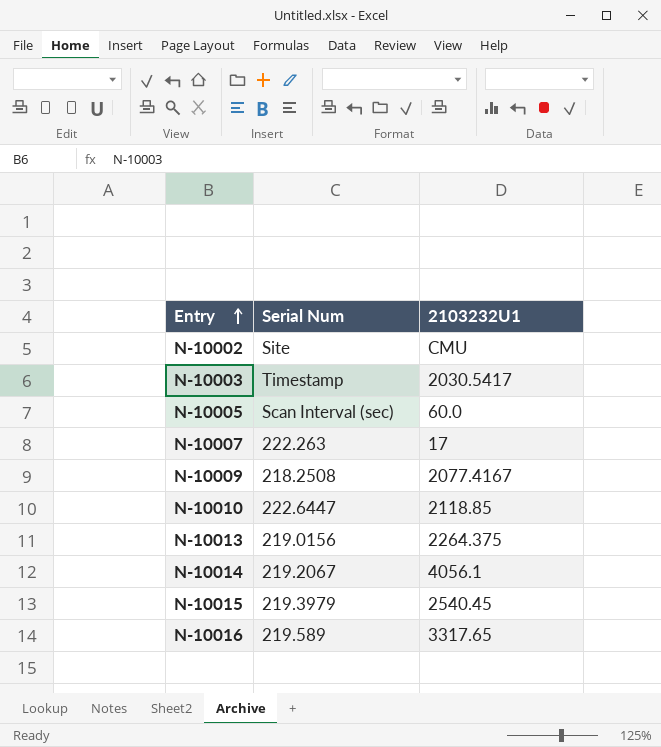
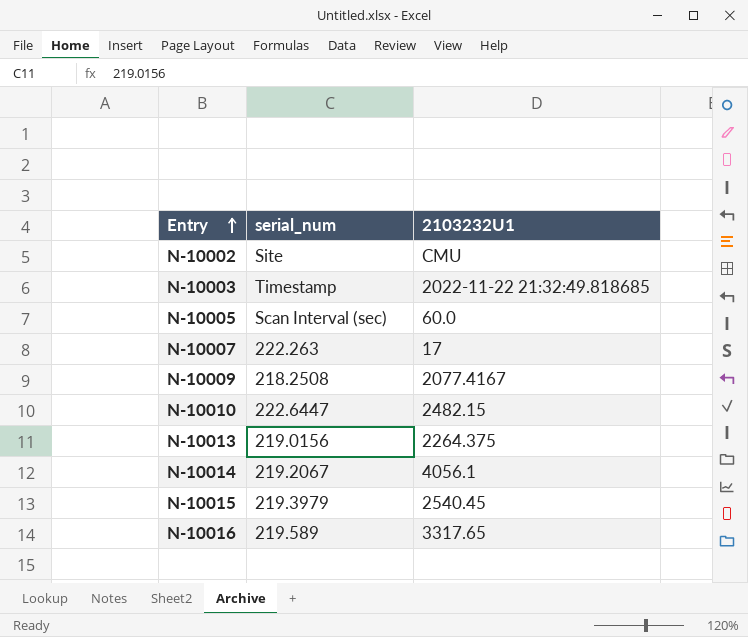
column name: Serial Num -> serial_num
N-10003 | 2103232U1: 2030.5417 -> 2022-11-22 21:32:49.818685
N-10010 | 2103232U1: 2118.85 -> 2482.15

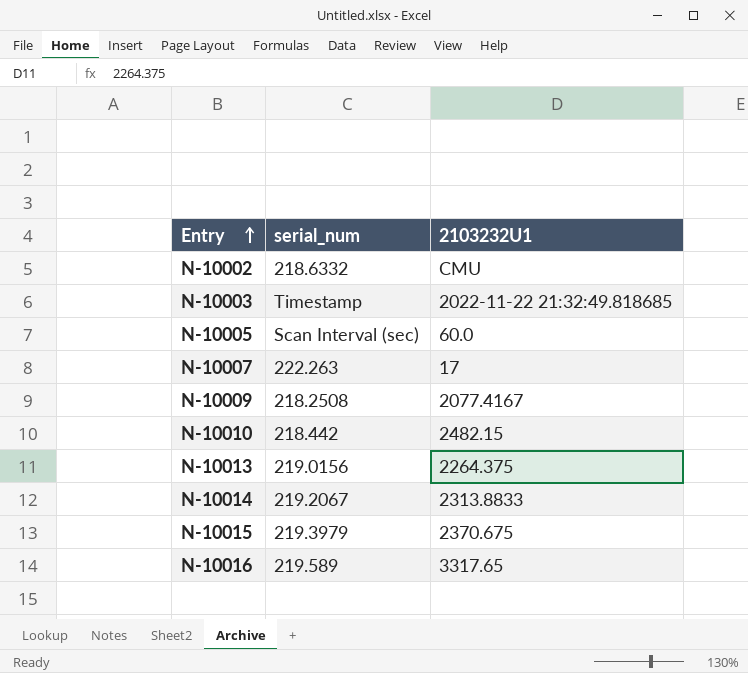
N-10002 | serial_num: Site -> 218.6332
N-10010 | serial_num: 222.6447 -> 218.442
N-10014 | 2103232U1: 4056.1 -> 2313.8833
N-10015 | 2103232U1: 2540.45 -> 2370.675

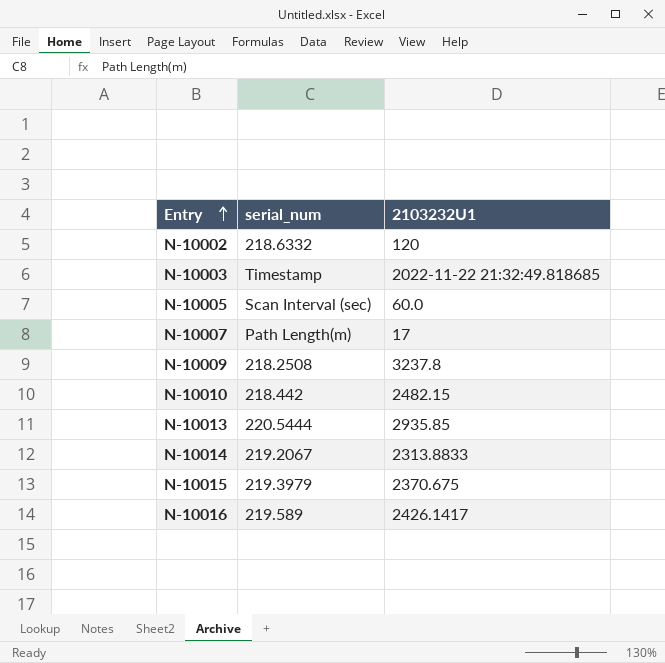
N-10002 | 2103232U1: CMU -> 120
N-10007 | serial_num: 222.263 -> Path Length(m)
N-10009 | 2103232U1: 2077.4167 -> 3237.8
N-10013 | serial_num: 219.0156 -> 220.5444
N-10013 | 2103232U1: 2264.375 -> 2935.85
N-10016 | 2103232U1: 3317.65 -> 2426.1417

